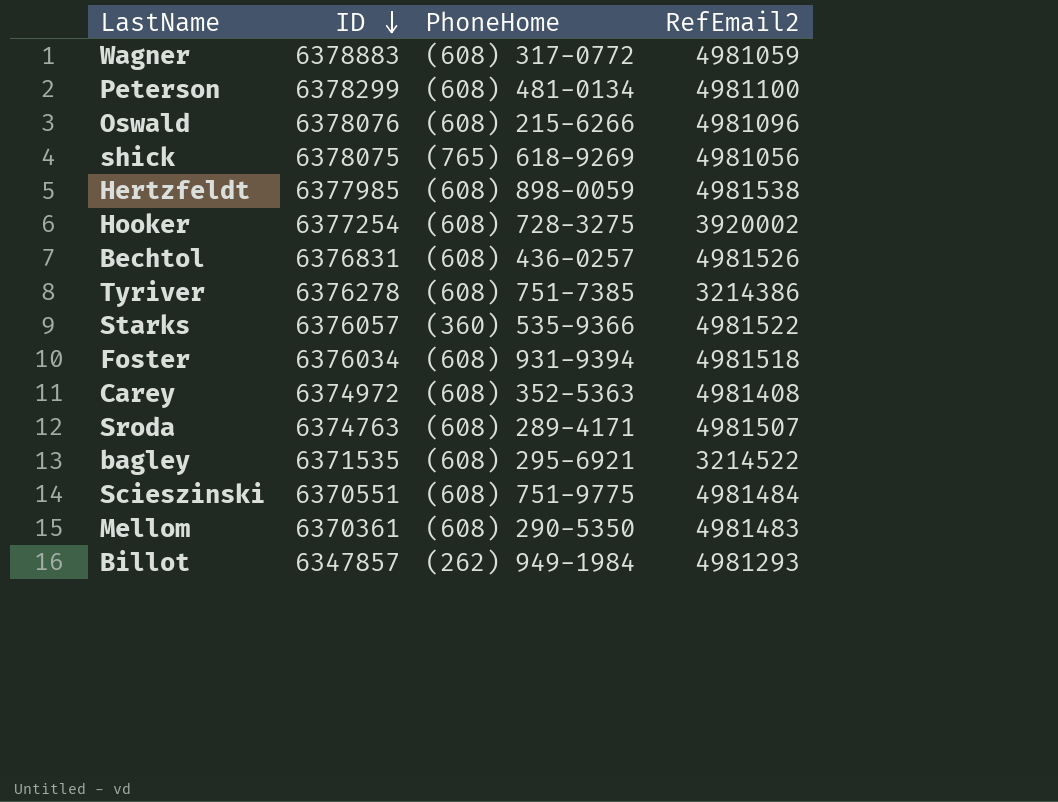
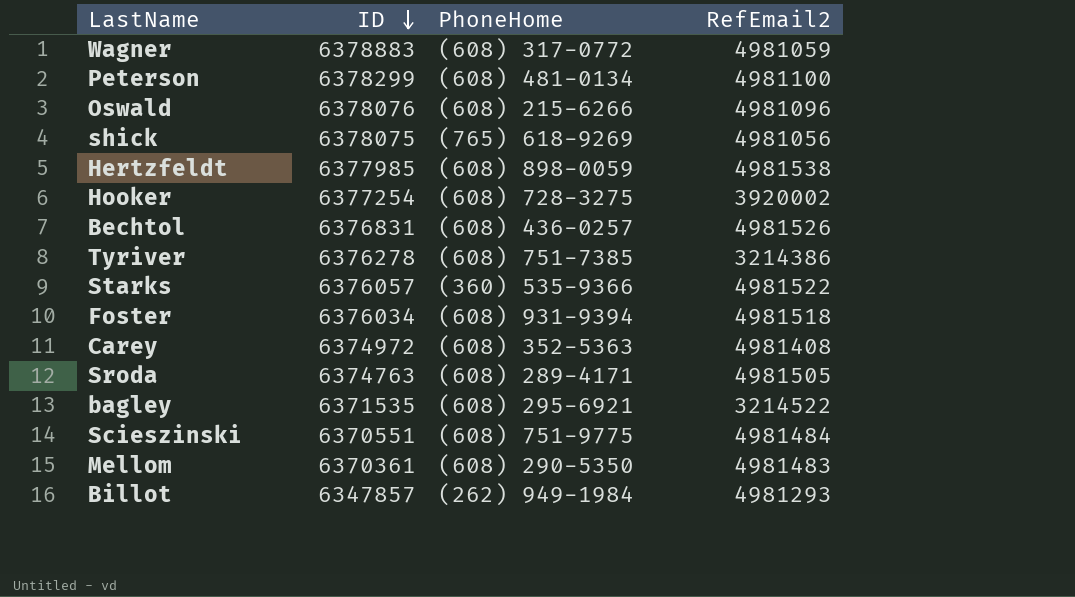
Sroda | RefEmail2: 4981507 -> 4981505

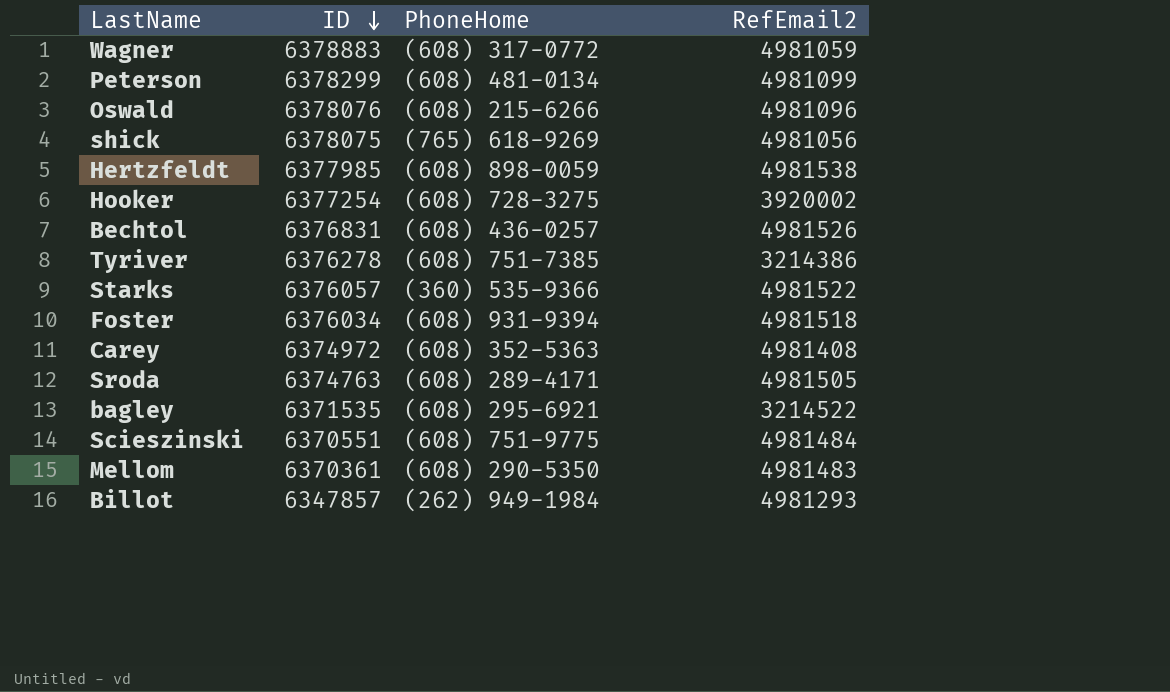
Peterson | RefEmail2: 4981100 -> 4981099

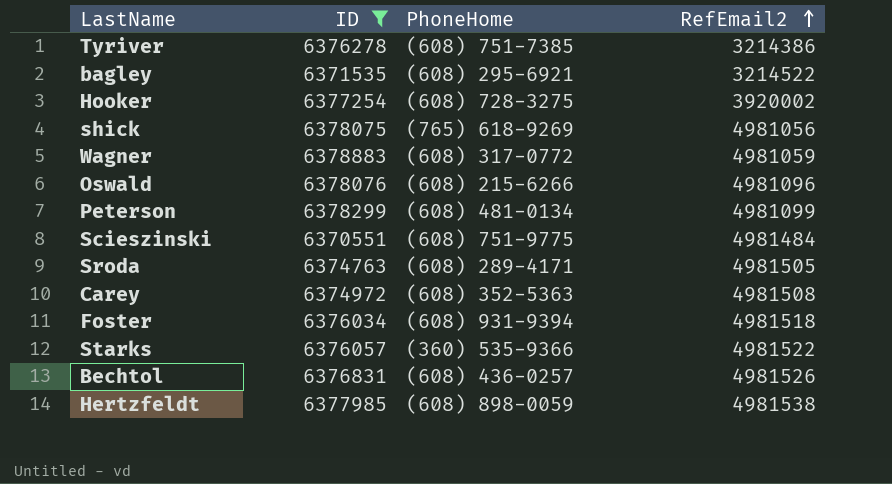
filter: none -> ID >= 6370551
row order: ID descending -> RefEmail2 ascending
Carey | RefEmail2: 4981408 -> 4981508

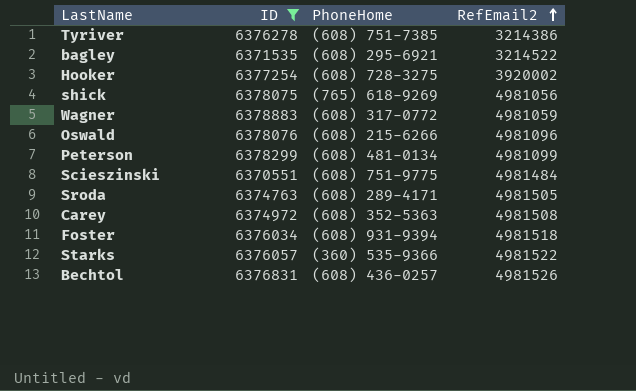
row Hertzfeldt: 6377985 | (608) 898-0059 | 4981538 -> none

